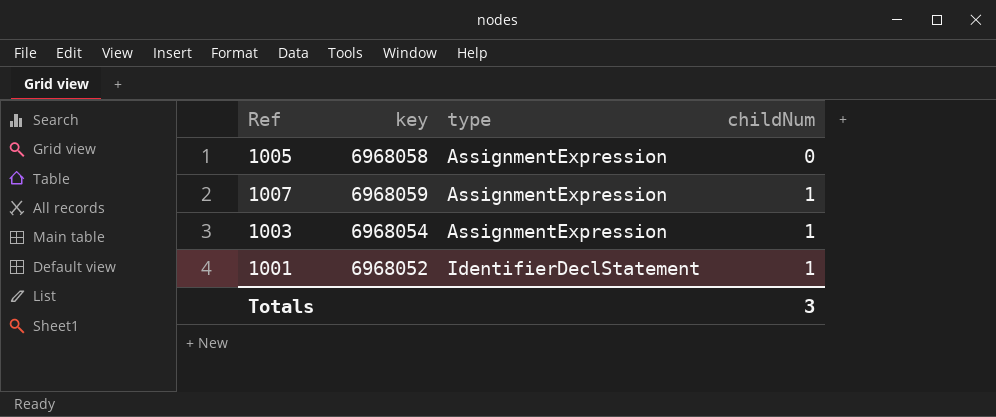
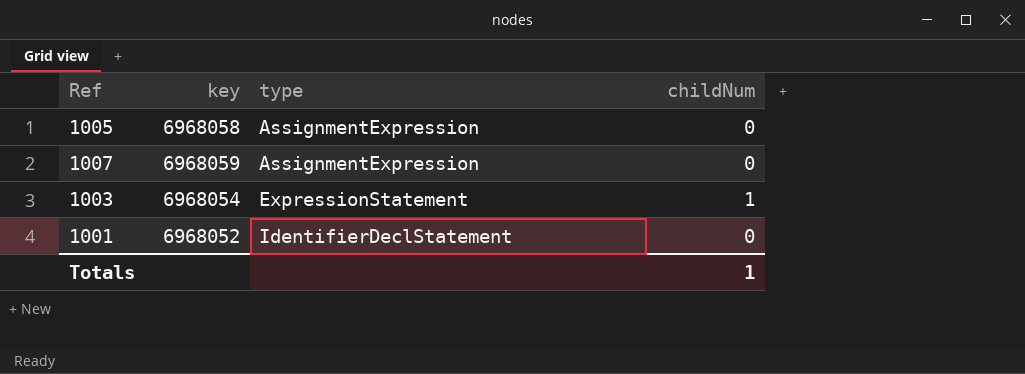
1007 | childNum: 1 -> 0
1003 | type: AssignmentExpression -> ExpressionStatement
1001 | childNum: 1 -> 0
Totals | childNum: 3 -> 1

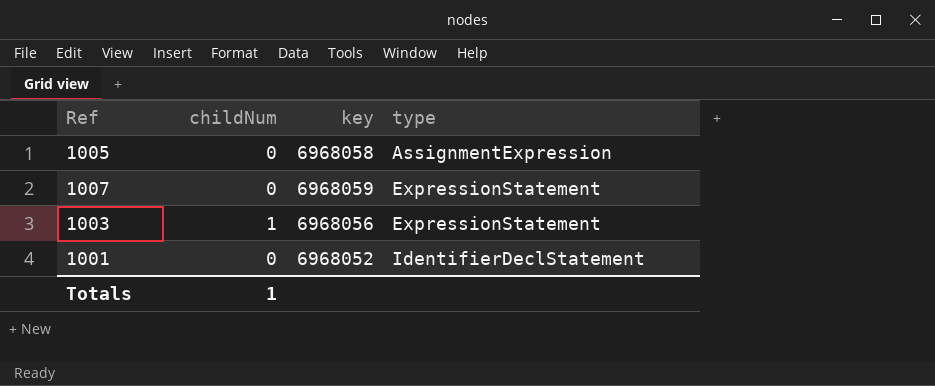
column childNum | position: 4 -> 2
1007 | type: AssignmentExpression -> ExpressionStatement
1003 | key: 6968054 -> 6968056

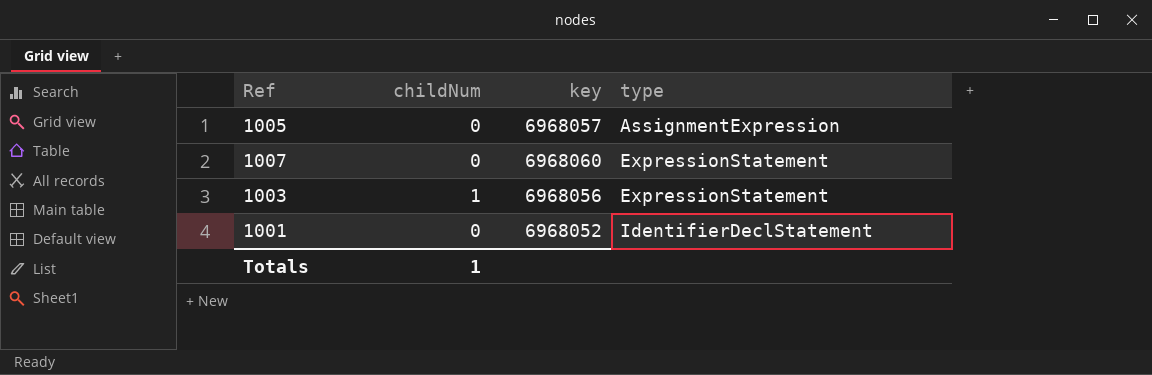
1005 | key: 6968058 -> 6968057
1007 | key: 6968059 -> 6968060

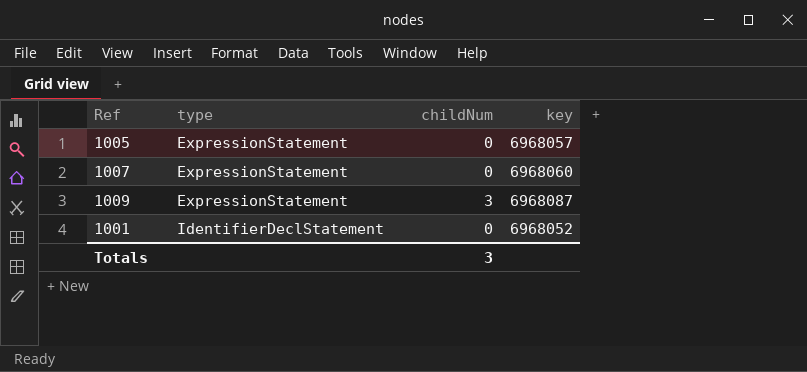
column type | position: 4 -> 2
row 1003: 1 | 6968056 | ExpressionStatement -> none
1005 | type: AssignmentExpression -> ExpressionStatement
row 1009: none -> ExpressionStatement | 3 | 6968087
Totals | childNum: 1 -> 3

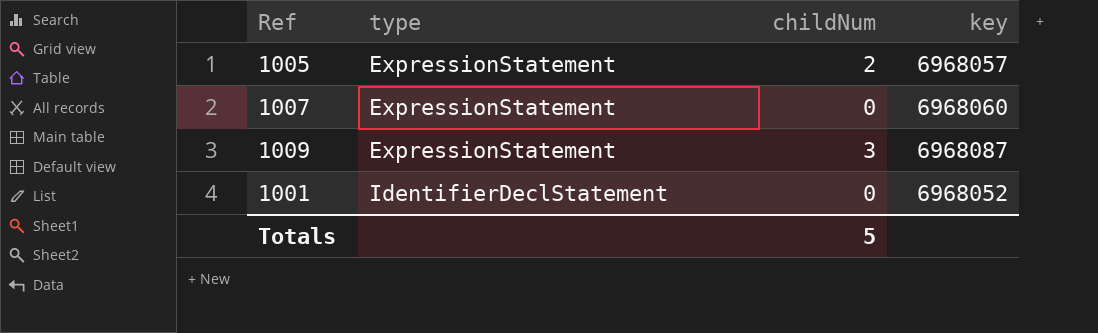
1005 | childNum: 0 -> 2
Totals | childNum: 3 -> 5

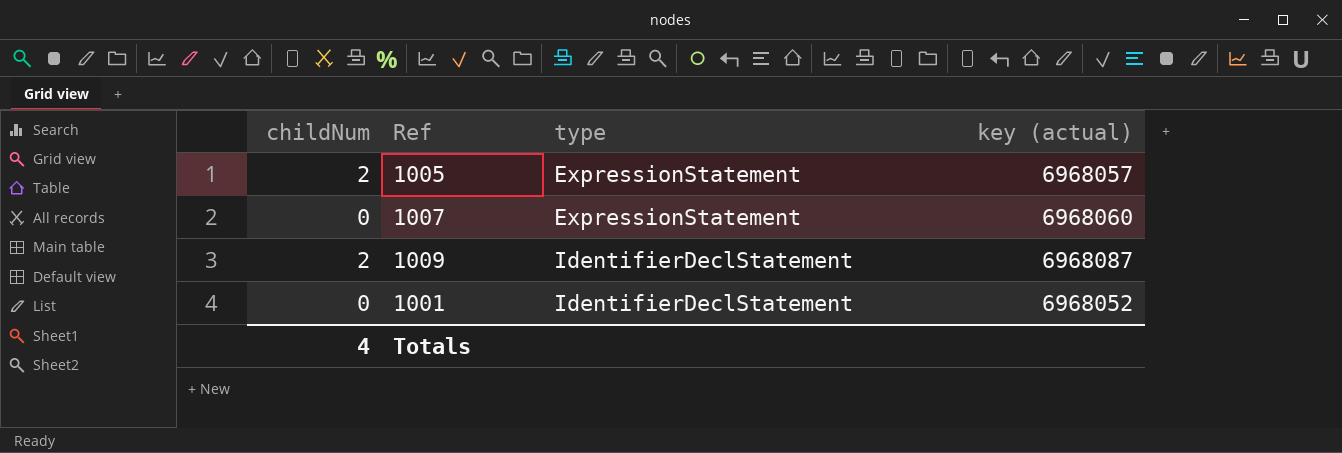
column childNum | position: 3 -> 1
column name: key -> key (actual)
1009 | childNum: 3 -> 2
1009 | type: ExpressionStatement -> IdentifierDeclStatement
Totals | childNum: 5 -> 4

